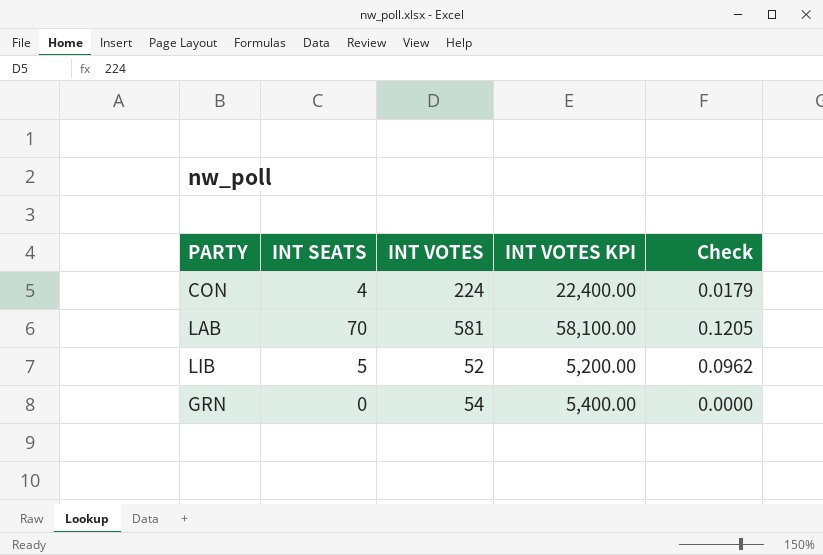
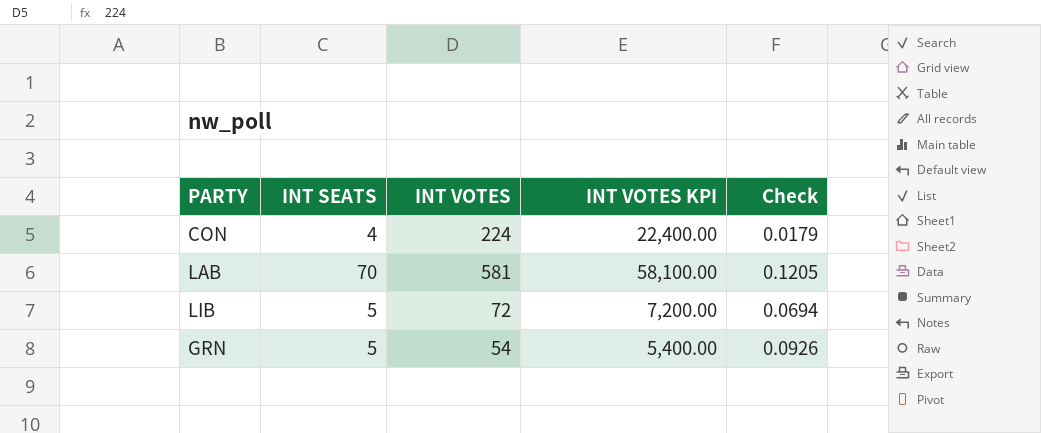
LIB | INT VOTES: 52 -> 72
LIB | INT VOTES KPI: 5,200.00 -> 7,200.00
LIB | Check: 0.0962 -> 0.0694
GRN | INT SEATS: 0 -> 5
GRN | Check: 0.0000 -> 0.0926

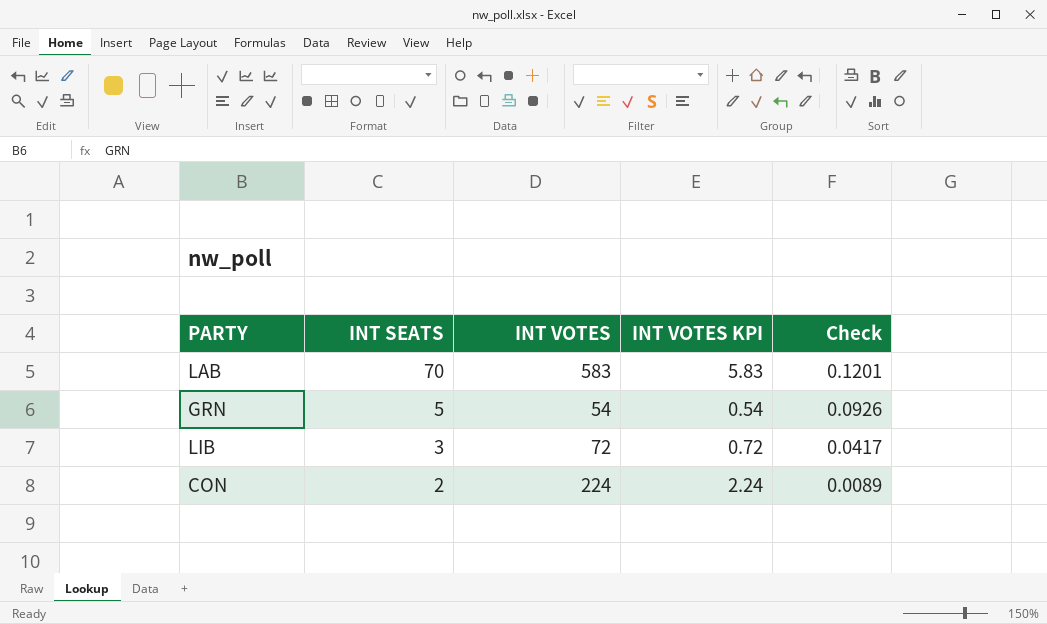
row order: none -> INT SEATS descending
column INT VOTES KPI | formula: [INT VOTES] * 100 -> [INT VOTES] * 0.01
LAB | INT VOTES: 581 -> 583
LAB | Check: 0.1205 -> 0.1201
LIB | INT SEATS: 5 -> 3
LIB | Check: 0.0694 -> 0.0417
CON | INT SEATS: 4 -> 2
CON | Check: 0.0179 -> 0.0089

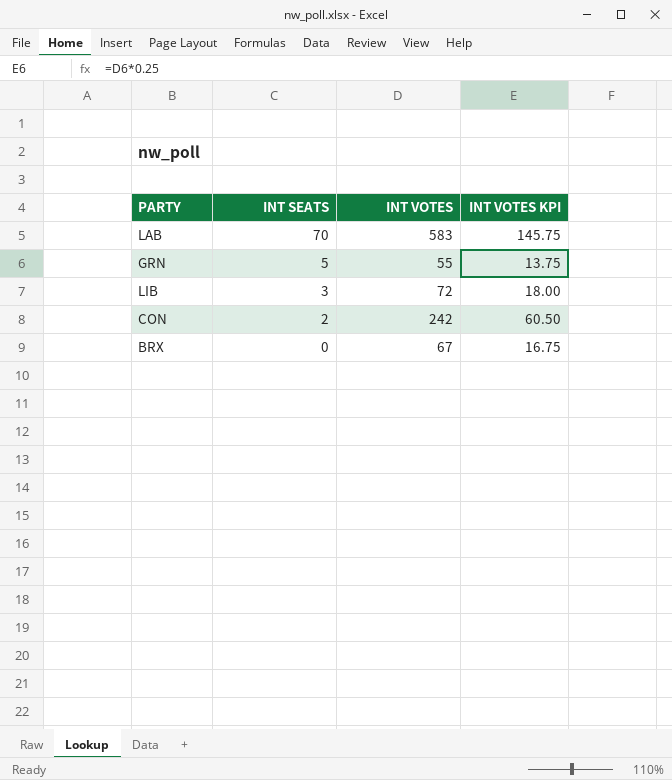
column Check | formula: [INT SEATS] / [INT VOTES] -> none
column INT VOTES KPI | formula: [INT VOTES] * 0.01 -> [INT VOTES] * 0.25
GRN | INT VOTES: 54 -> 55
CON | INT VOTES: 224 -> 242
row BRX: none -> 0 | 67 | 16.75

